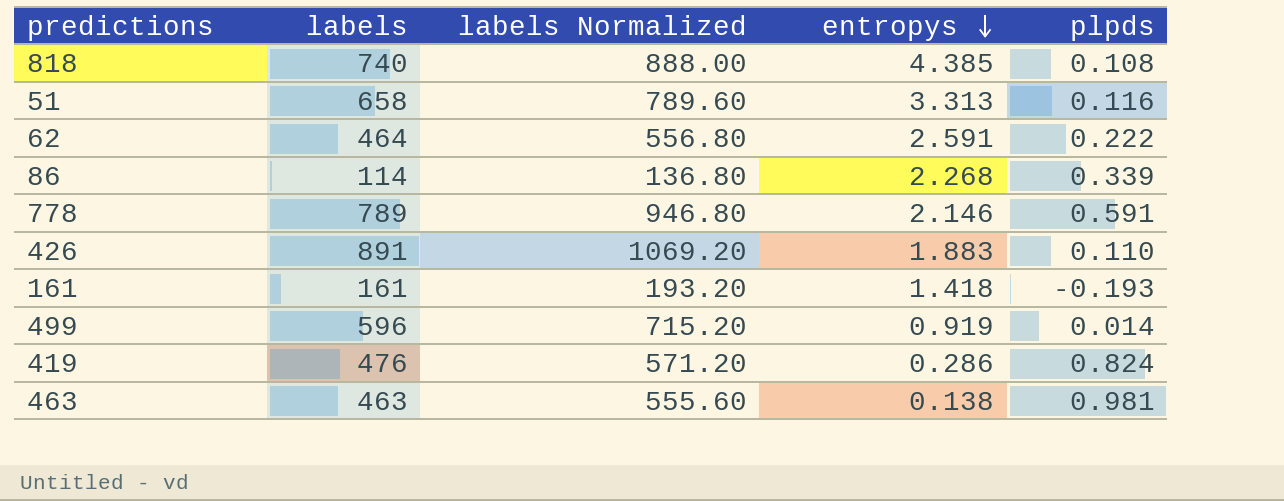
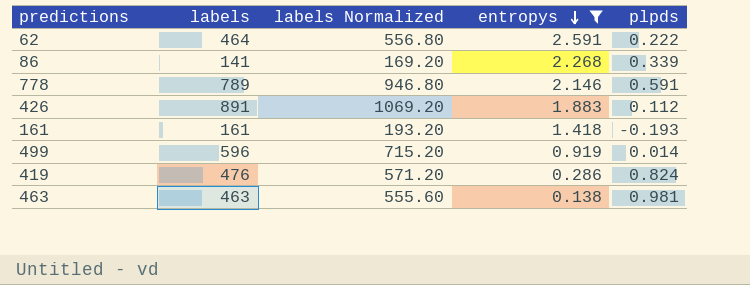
filter: none -> entropys <= 2.591
86 | labels: 114 -> 141
86 | labels Normalized: 136.80 -> 169.20
426 | plpds: 0.110 -> 0.112

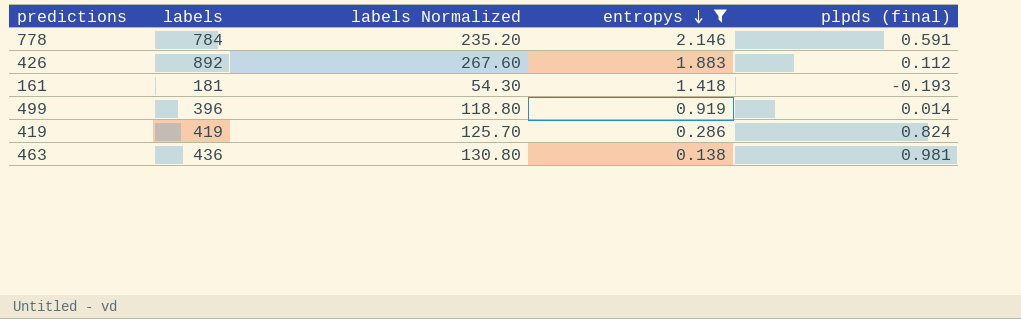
column labels Normalized | formula: [labels] * 1.2 -> [labels] * 0.3
column name: plpds -> plpds (final)
row 62: 464 | 556.80 | 2.591 | 0.222 -> none
row 86: 141 | 169.20 | 2.268 | 0.339 -> none
778 | labels: 789 -> 784
426 | labels: 891 -> 892
161 | labels: 161 -> 181
499 | labels: 596 -> 396
419 | labels: 476 -> 419
463 | labels: 463 -> 436

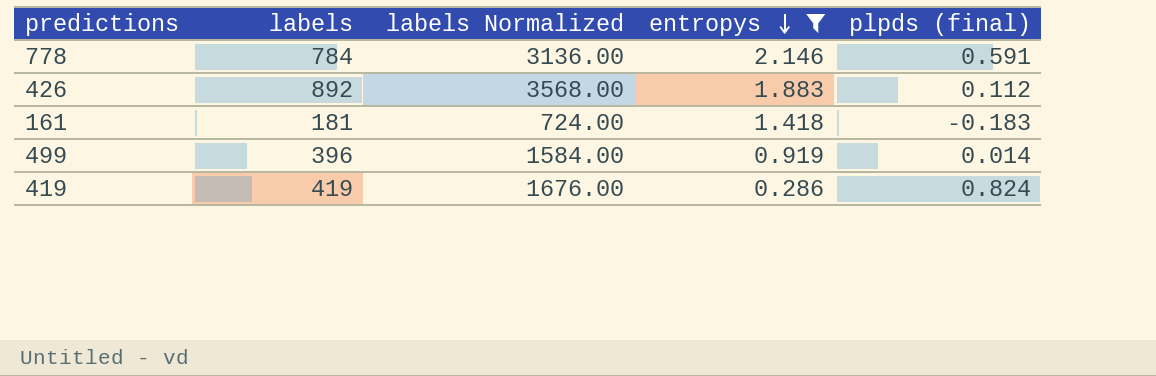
column labels Normalized | formula: [labels] * 0.3 -> [labels] * 4
row 463: 436 | 130.80 | 0.138 | 0.981 -> none
161 | plpds (final): -0.193 -> -0.183

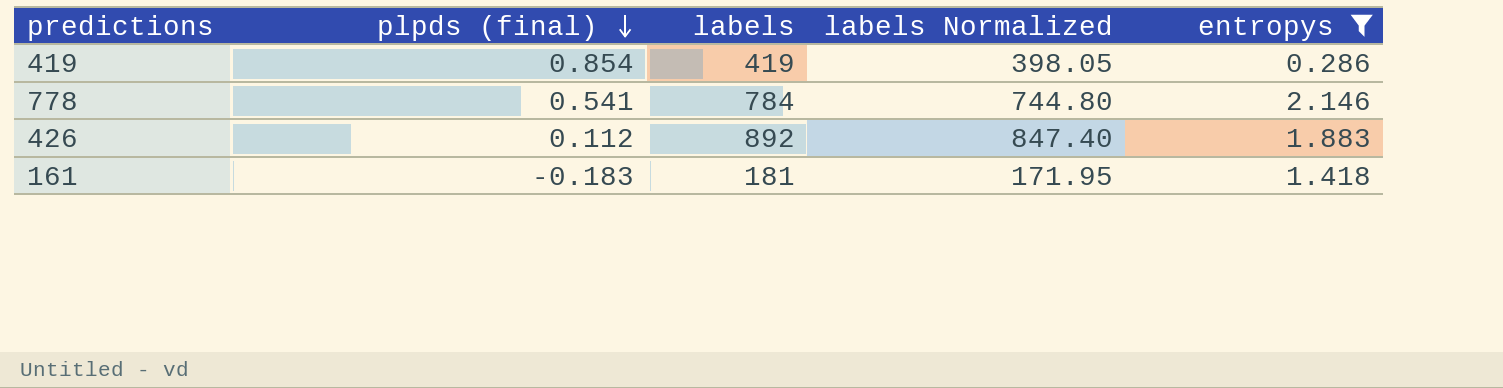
row order: entropys descending -> plpds (final) descending
column plpds (final) | position: 5 -> 2
column labels Normalized | formula: [labels] * 4 -> [labels] * 0.95
row 499: 396 | 1584.00 | 0.919 | 0.014 -> none
419 | plpds (final): 0.824 -> 0.854
778 | plpds (final): 0.591 -> 0.541

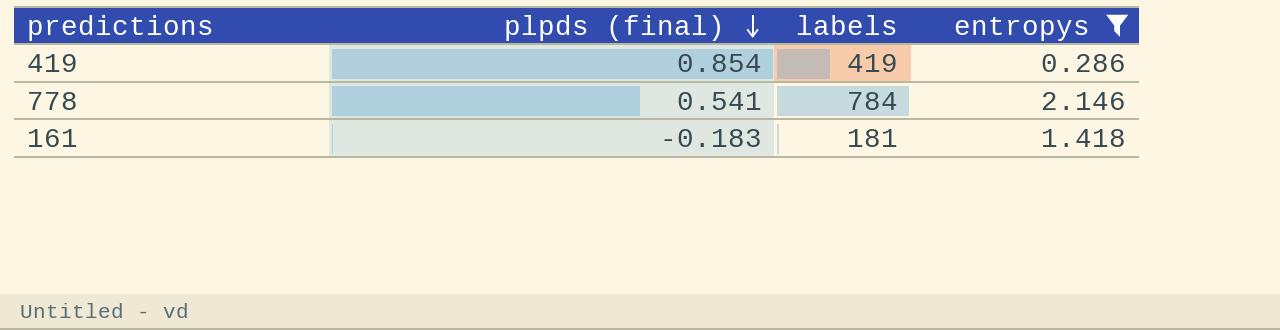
column labels Normalized | formula: [labels] * 0.95 -> none
row 426: 0.112 | 892 | 847.40 | 1.883 -> none

